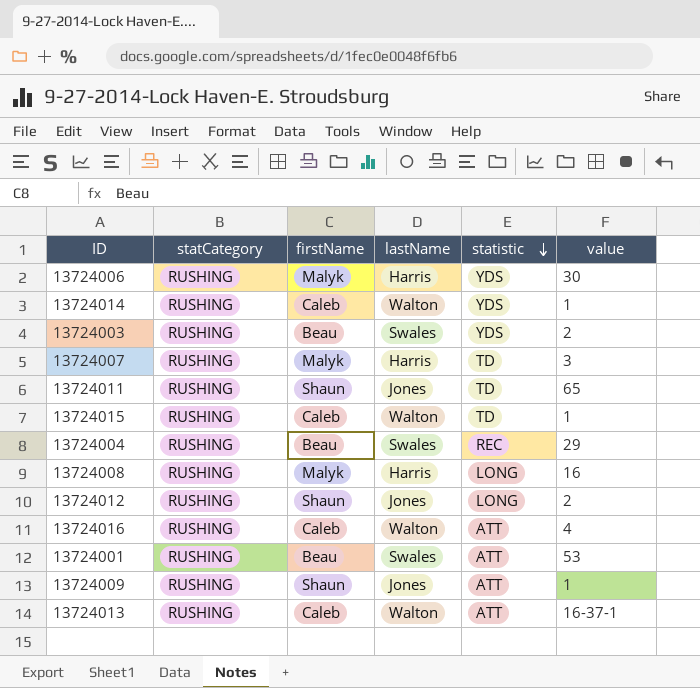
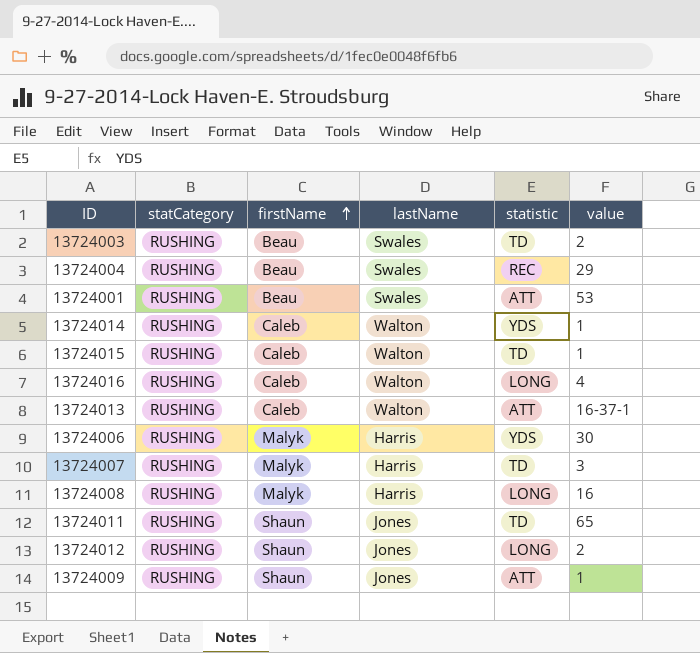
row order: statistic descending -> firstName ascending
13724003 | statistic: YDS -> TD
13724016 | statistic: ATT -> LONG

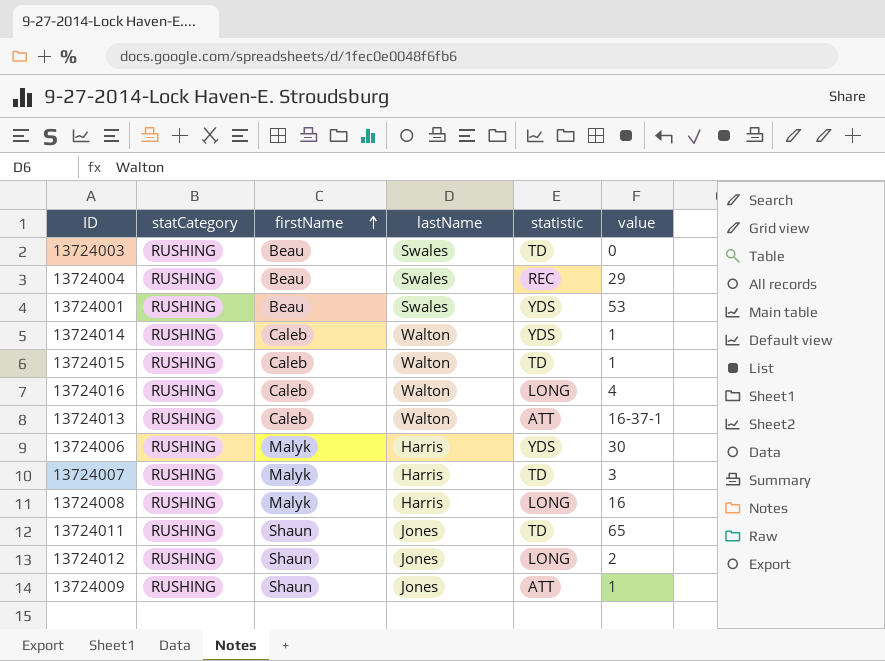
13724003 | value: 2 -> 0
13724001 | statistic: ATT -> YDS

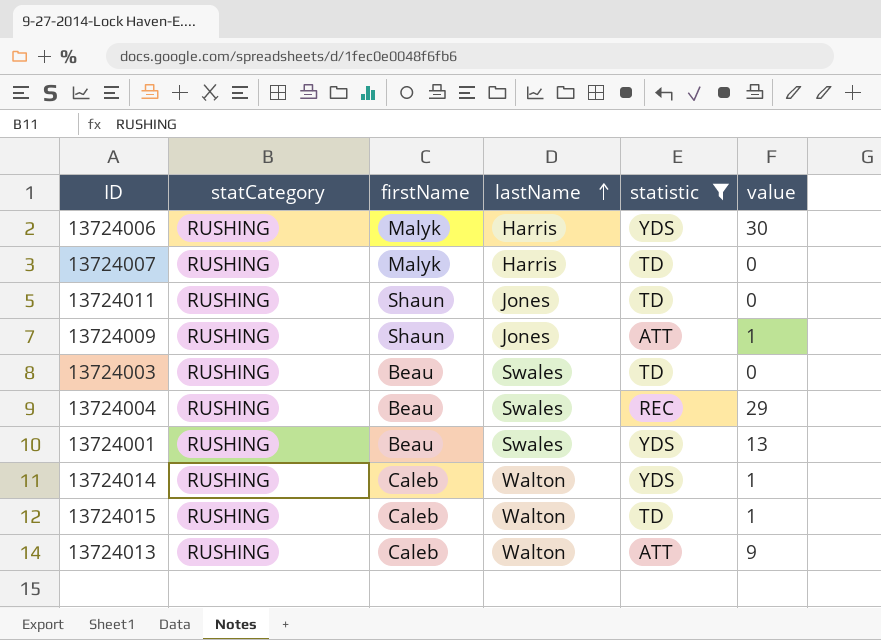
filter: none -> statistic != LONG
row order: firstName ascending -> lastName ascending
13724007 | value: 3 -> 0
13724011 | value: 65 -> 0
13724001 | value: 53 -> 13
13724013 | value: 16-37-1 -> 9

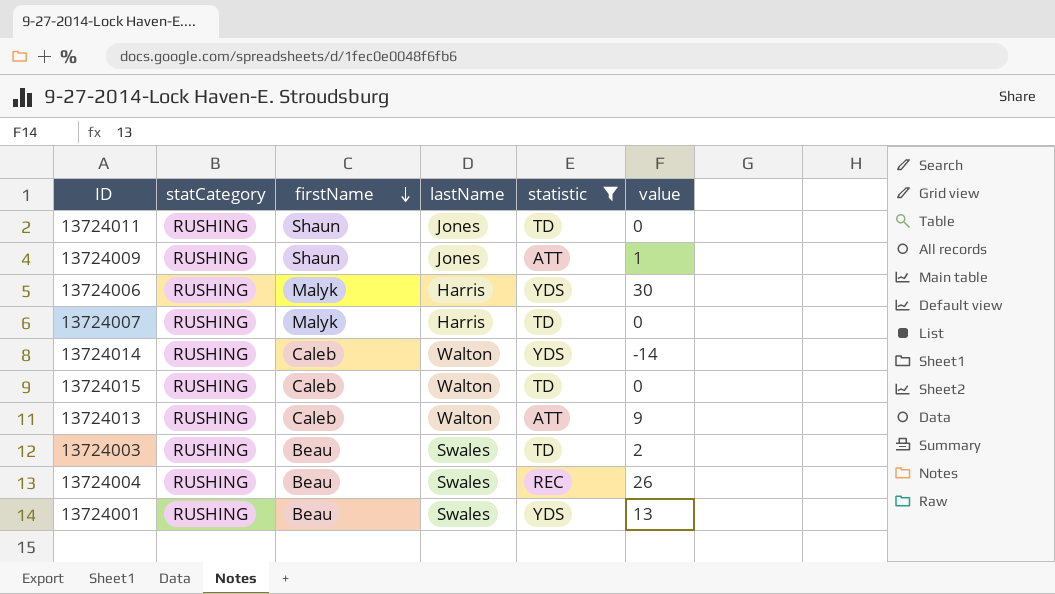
row order: lastName ascending -> firstName descending
13724014 | value: 1 -> -14
13724015 | value: 1 -> 0
13724003 | value: 0 -> 2
13724004 | value: 29 -> 26

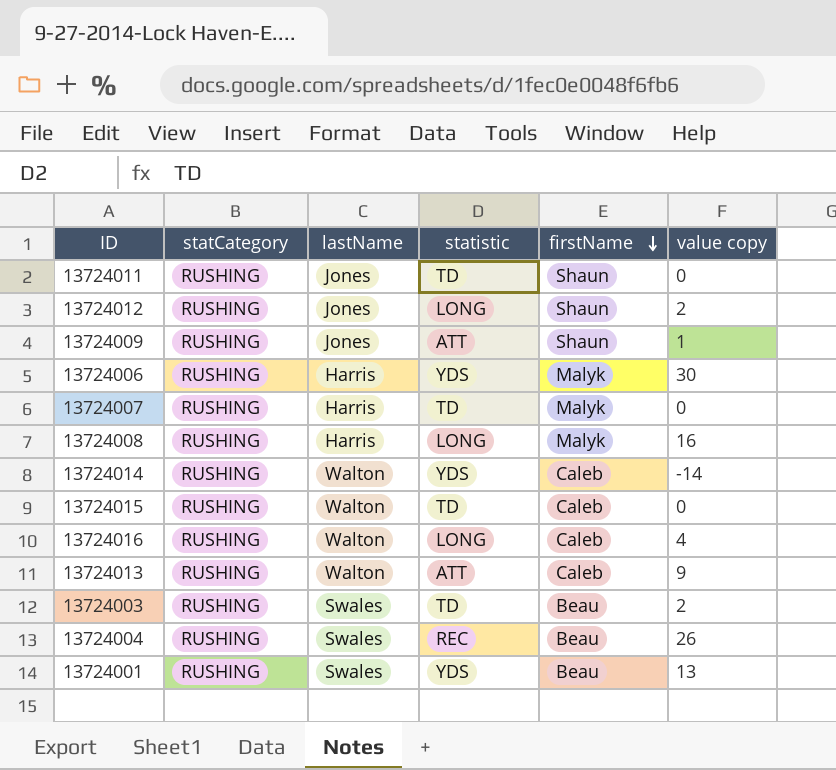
filter: statistic != LONG -> none
column firstName | position: 3 -> 5
column name: value -> value copy

